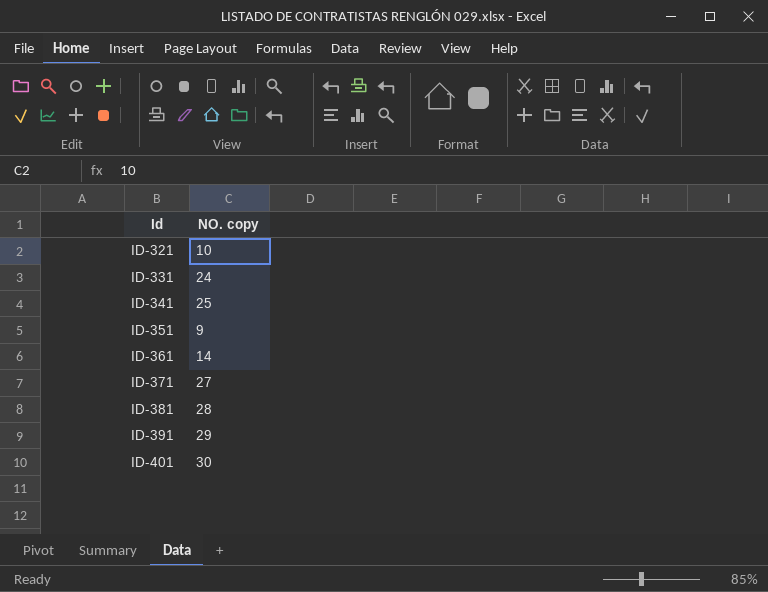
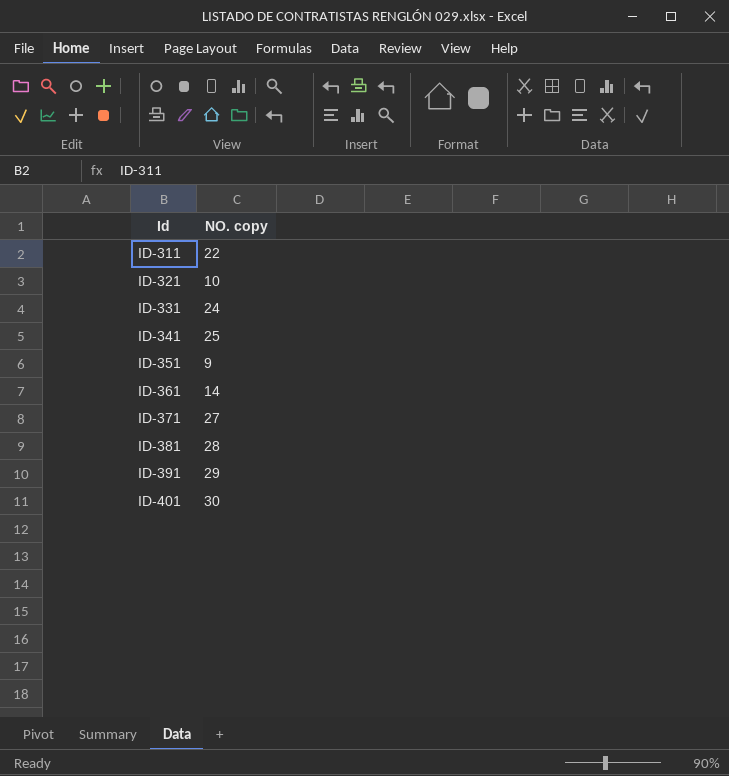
row ID-311: none -> 22

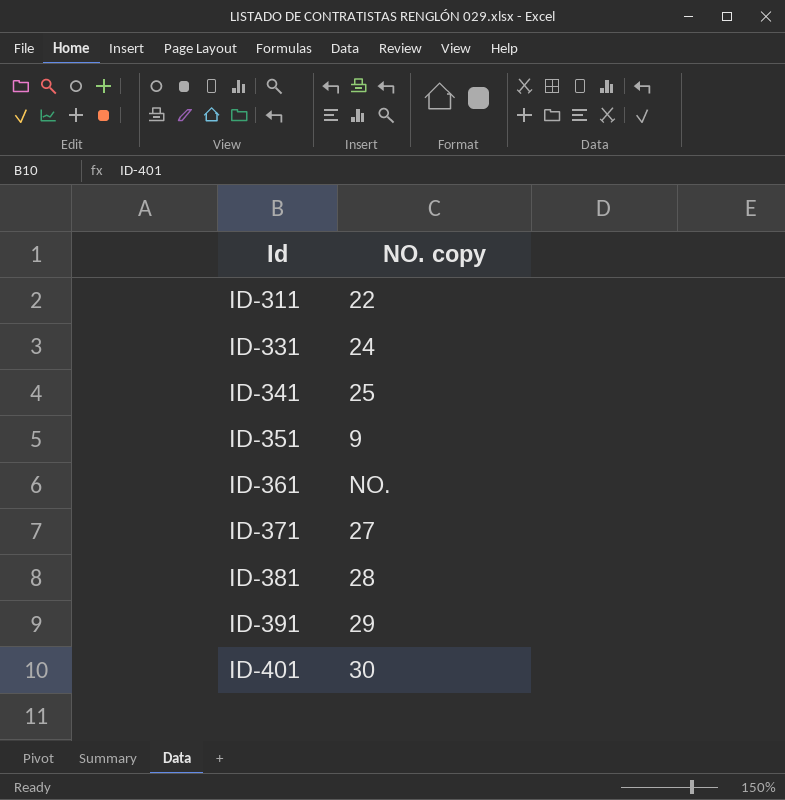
row ID-321: 10 -> none
ID-361 | NO. copy: 14 -> NO.

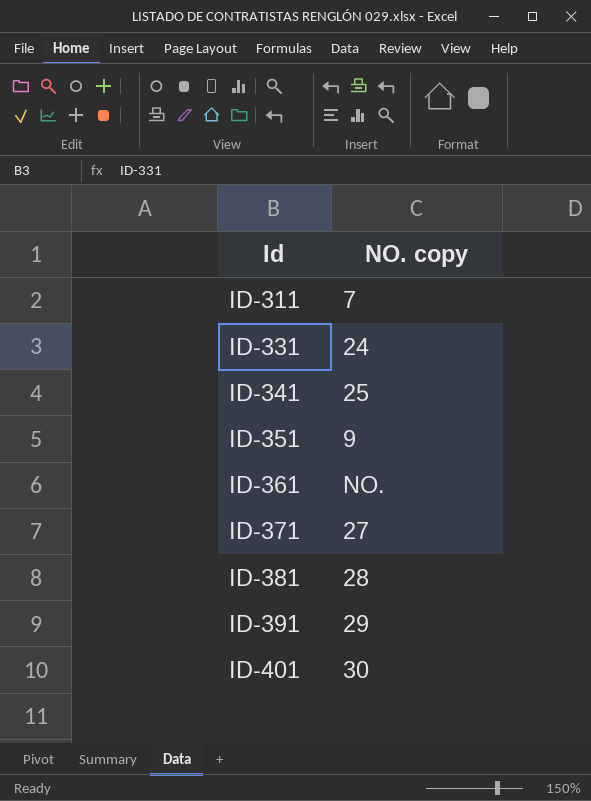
ID-311 | NO. copy: 22 -> 7

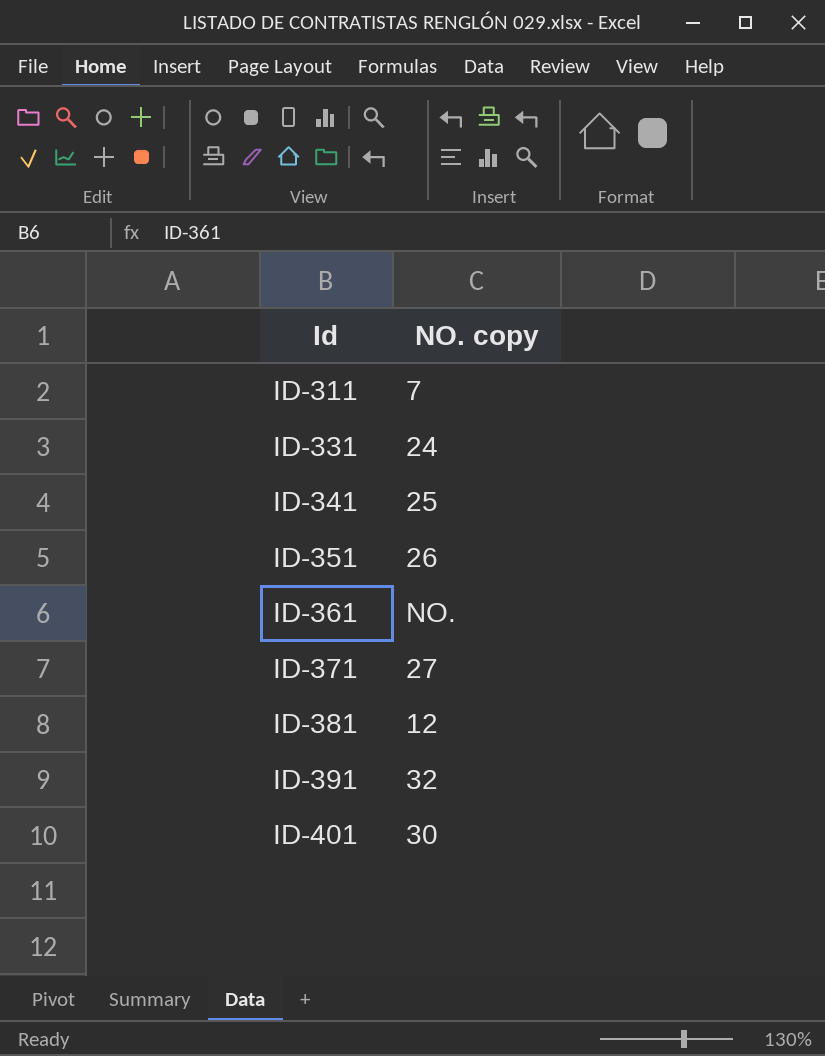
ID-351 | NO. copy: 9 -> 26
ID-381 | NO. copy: 28 -> 12
ID-391 | NO. copy: 29 -> 32

